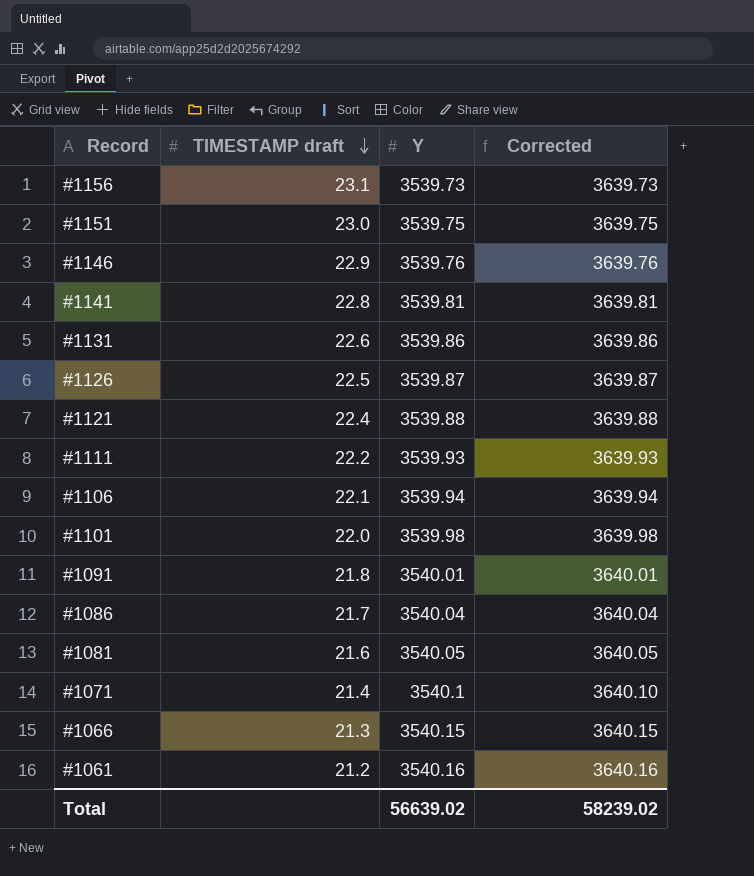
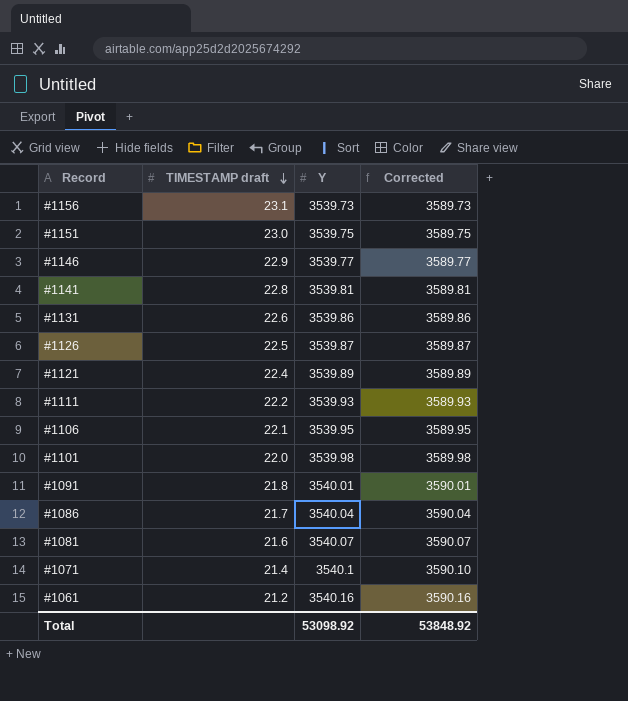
column Corrected | formula: [Y] + 100 -> [Y] + 50
row #1066: 21.3 | 3540.15 | 3640.15 -> none
#1146 | Y: 3539.76 -> 3539.77
#1121 | Y: 3539.88 -> 3539.89
#1106 | Y: 3539.94 -> 3539.95
#1081 | Y: 3540.05 -> 3540.07
Total | Y: 56639.02 -> 53098.92
Total | Corrected: 58239.02 -> 53848.92

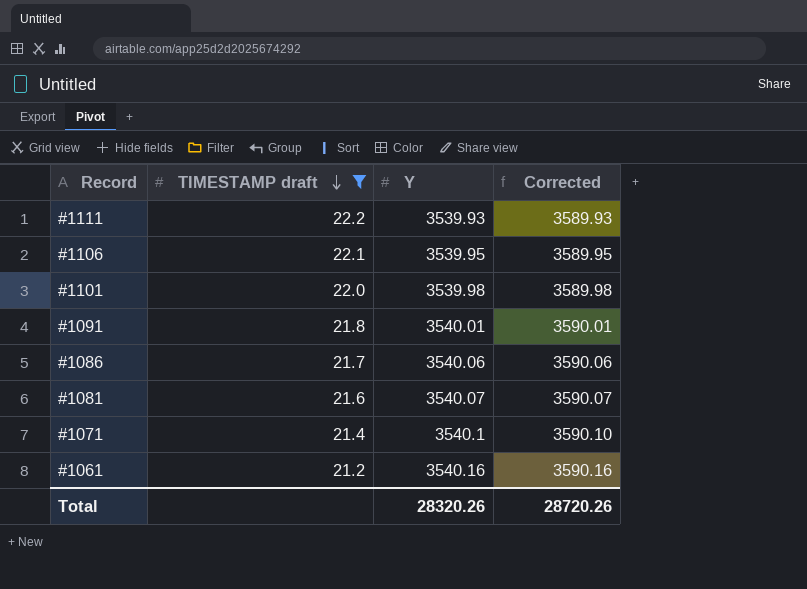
filter: none -> TIMESTAMP draft <= 22.2
#1086 | Y: 3540.04 -> 3540.06
#1086 | Corrected: 3590.04 -> 3590.06
Total | Y: 53098.92 -> 28320.26
Total | Corrected: 53848.92 -> 28720.26

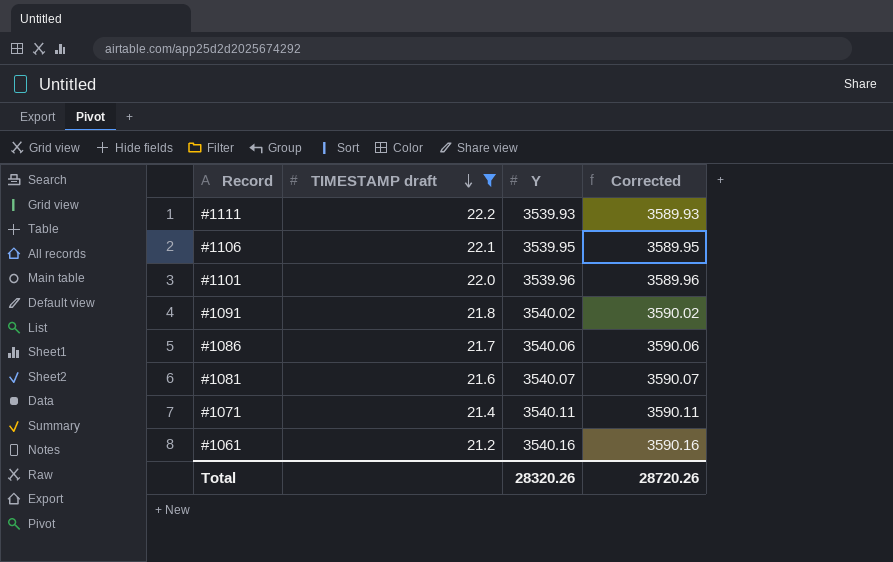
#1101 | Y: 3539.98 -> 3539.96
#1101 | Corrected: 3589.98 -> 3589.96
#1091 | Y: 3540.01 -> 3540.02
#1091 | Corrected: 3590.01 -> 3590.02
#1071 | Y: 3540.1 -> 3540.11
#1071 | Corrected: 3590.10 -> 3590.11

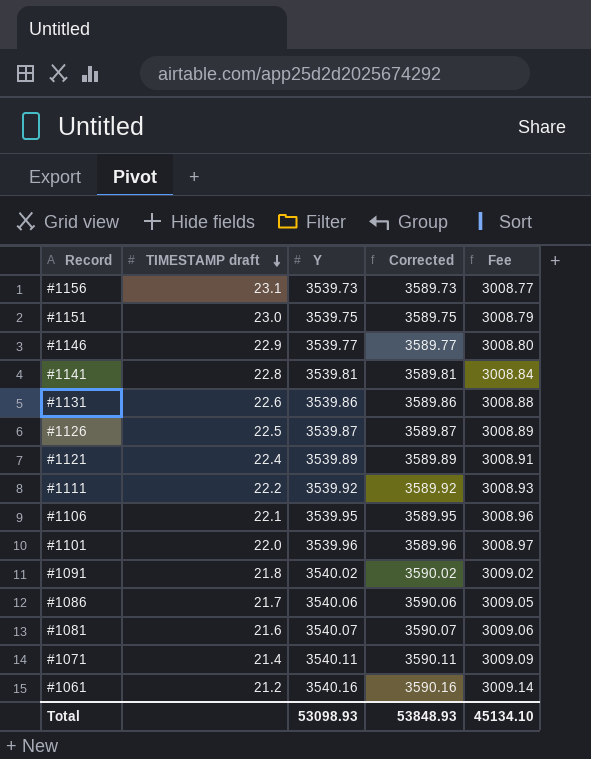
filter: TIMESTAMP draft <= 22.2 -> none
column Fee | formula: none -> [Y] * 0.85
#1111 | Y: 3539.93 -> 3539.92
#1111 | Corrected: 3589.93 -> 3589.92
Total | Y: 28320.26 -> 53098.93
Total | Corrected: 28720.26 -> 53848.93

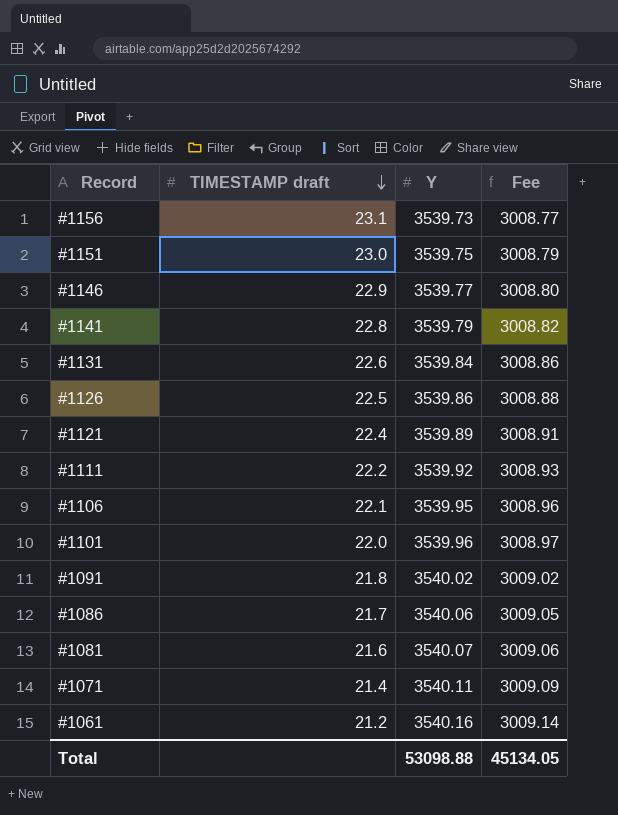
column Corrected | formula: [Y] + 50 -> none
#1141 | Y: 3539.81 -> 3539.79
#1141 | Fee: 3008.84 -> 3008.82
#1131 | Y: 3539.86 -> 3539.84
#1131 | Fee: 3008.88 -> 3008.86
#1126 | Y: 3539.87 -> 3539.86
#1126 | Fee: 3008.89 -> 3008.88
Total | Y: 53098.93 -> 53098.88
Total | Fee: 45134.10 -> 45134.05

